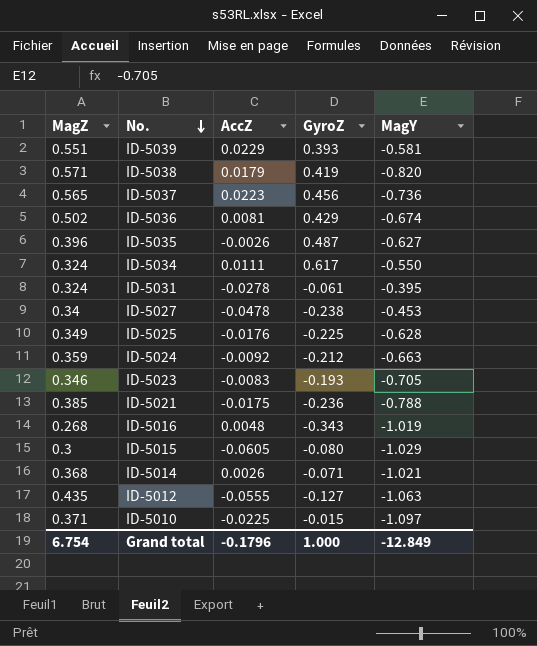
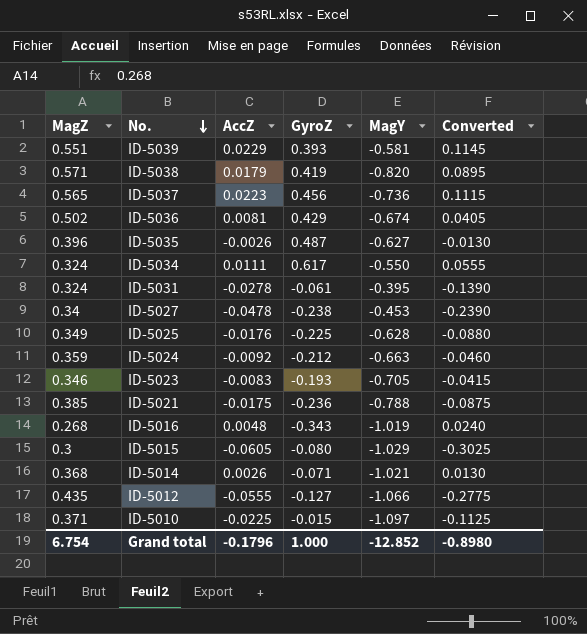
column Converted | formula: none -> [AccZ] * 5
ID-5012 | MagY: -1.063 -> -1.066
Grand total | MagY: -12.849 -> -12.852

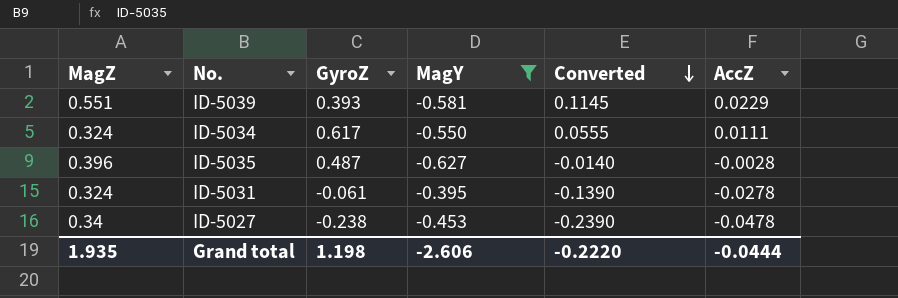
filter: none -> MagY >= -0.627
row order: No. descending -> Converted descending
column AccZ | position: 3 -> 6
ID-5035 | Converted: -0.0130 -> -0.0140
ID-5035 | AccZ: -0.0026 -> -0.0028
Grand total | MagZ: 6.754 -> 1.935
Grand total | GyroZ: 1.000 -> 1.198
Grand total | MagY: -12.852 -> -2.606
Grand total | Converted: -0.8980 -> -0.2220
Grand total | AccZ: -0.1796 -> -0.0444

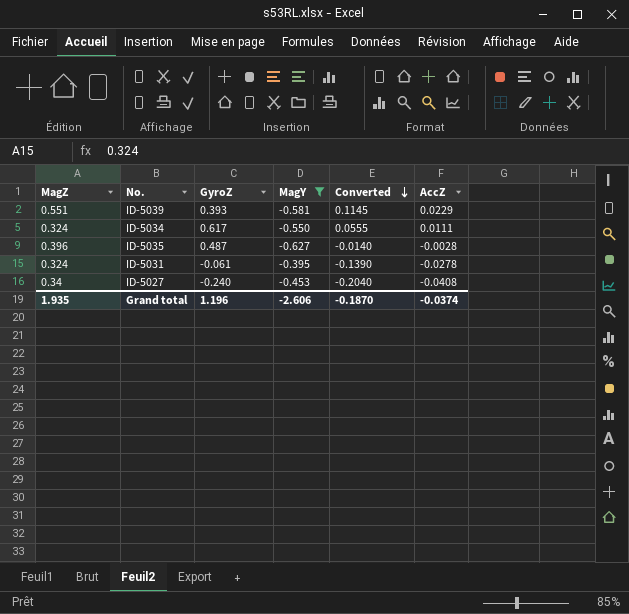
ID-5027 | GyroZ: -0.238 -> -0.240
ID-5027 | Converted: -0.2390 -> -0.2040
ID-5027 | AccZ: -0.0478 -> -0.0408
Grand total | GyroZ: 1.198 -> 1.196
Grand total | Converted: -0.2220 -> -0.1870
Grand total | AccZ: -0.0444 -> -0.0374

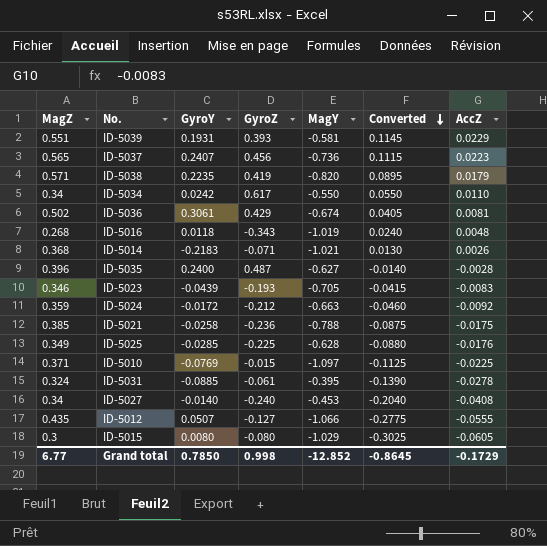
filter: MagY >= -0.627 -> none
column GyroY | position: none -> 3
ID-5034 | MagZ: 0.324 -> 0.34
ID-5034 | Converted: 0.0555 -> 0.0550
ID-5034 | AccZ: 0.0111 -> 0.0110
Grand total | MagZ: 1.935 -> 6.77
Grand total | GyroZ: 1.196 -> 0.998
Grand total | MagY: -2.606 -> -12.852
Grand total | Converted: -0.1870 -> -0.8645
Grand total | AccZ: -0.0374 -> -0.1729

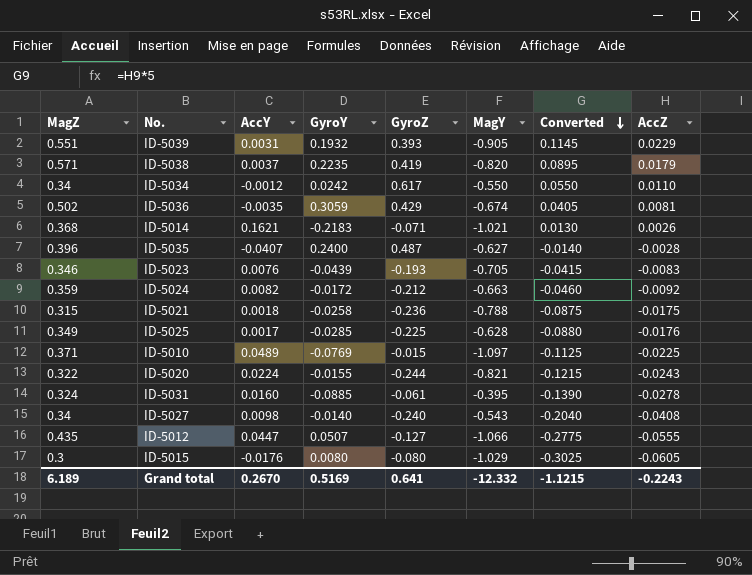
column AccY | position: none -> 3
row ID-5037: 0.565 | 0.2407 | 0.456 | -0.736 | 0.1115 | 0.0223 -> none
row ID-5016: 0.268 | 0.0118 | -0.343 | -1.019 | 0.0240 | 0.0048 -> none
ID-5039 | GyroY: 0.1931 -> 0.1932
ID-5039 | MagY: -0.581 -> -0.905
ID-5036 | GyroY: 0.3061 -> 0.3059
ID-5021 | MagZ: 0.385 -> 0.315
row ID-5020: none -> 0.322 | 0.0224 | -0.0155 | -0.244 | -0.821 | -0.1215 | -0.0243
ID-5027 | MagY: -0.453 -> -0.543
Grand total | MagZ: 6.77 -> 6.189
Grand total | GyroY: 0.7850 -> 0.5169
Grand total | GyroZ: 0.998 -> 0.641
Grand total | MagY: -12.852 -> -12.332
Grand total | Converted: -0.8645 -> -1.1215
Grand total | AccZ: -0.1729 -> -0.2243

